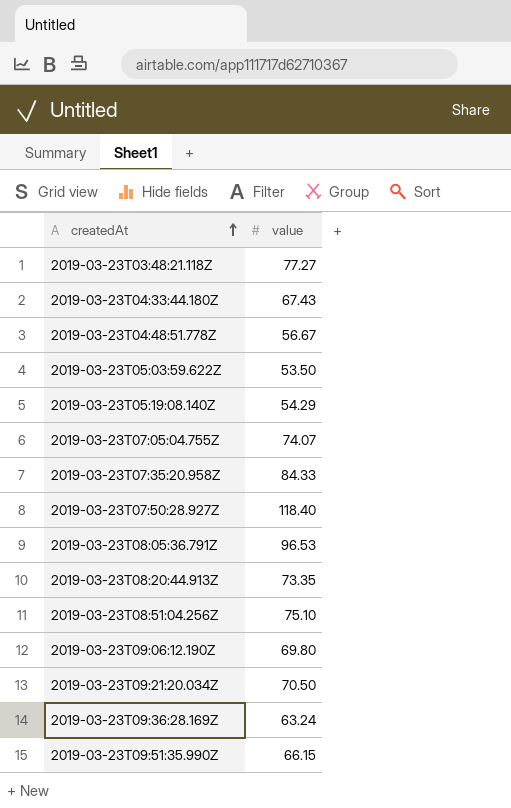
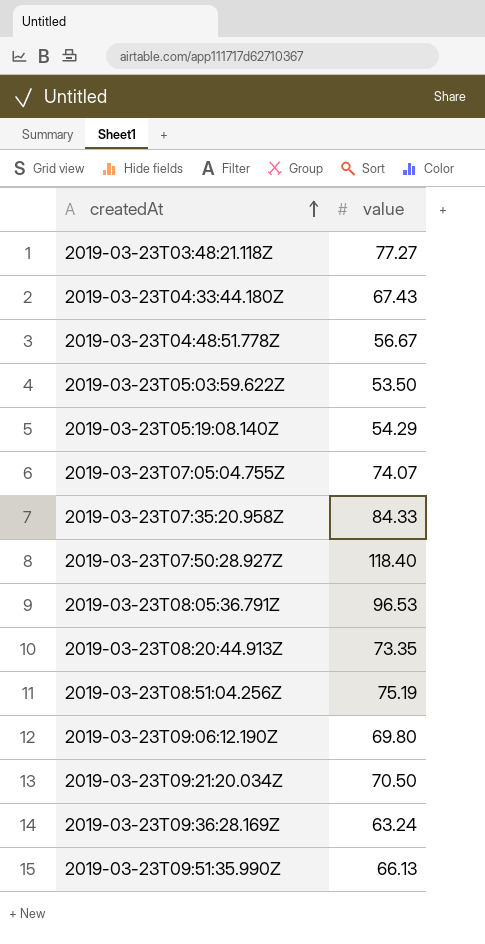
2019-03-23T08:51:04.256Z | value: 75.10 -> 75.19
2019-03-23T09:51:35.990Z | value: 66.15 -> 66.13

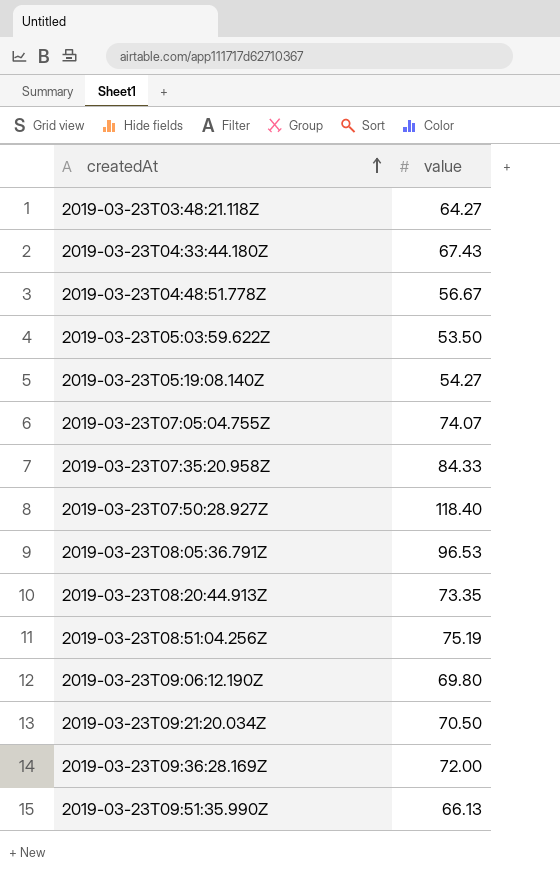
2019-03-23T03:48:21.118Z | value: 77.27 -> 64.27
2019-03-23T05:19:08.140Z | value: 54.29 -> 54.27
2019-03-23T09:36:28.169Z | value: 63.24 -> 72.00

